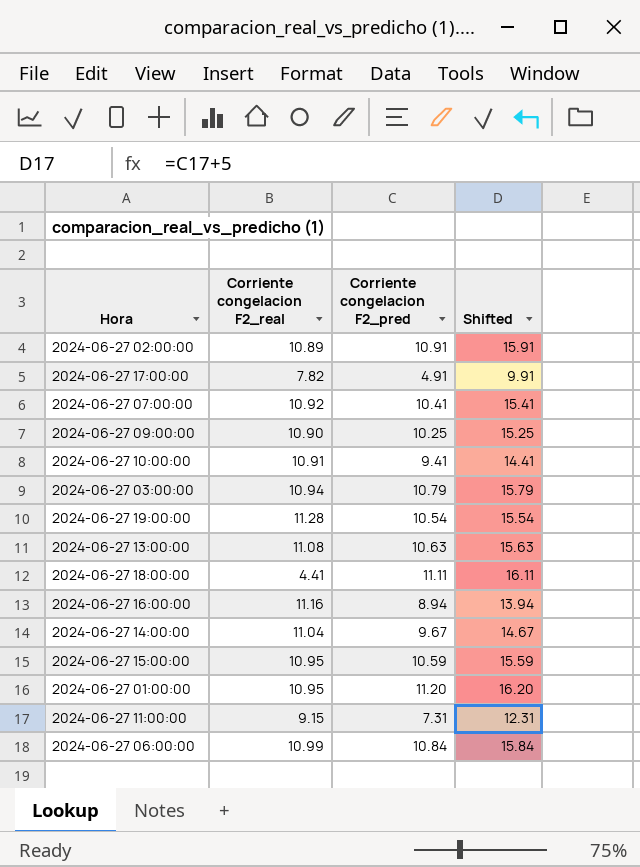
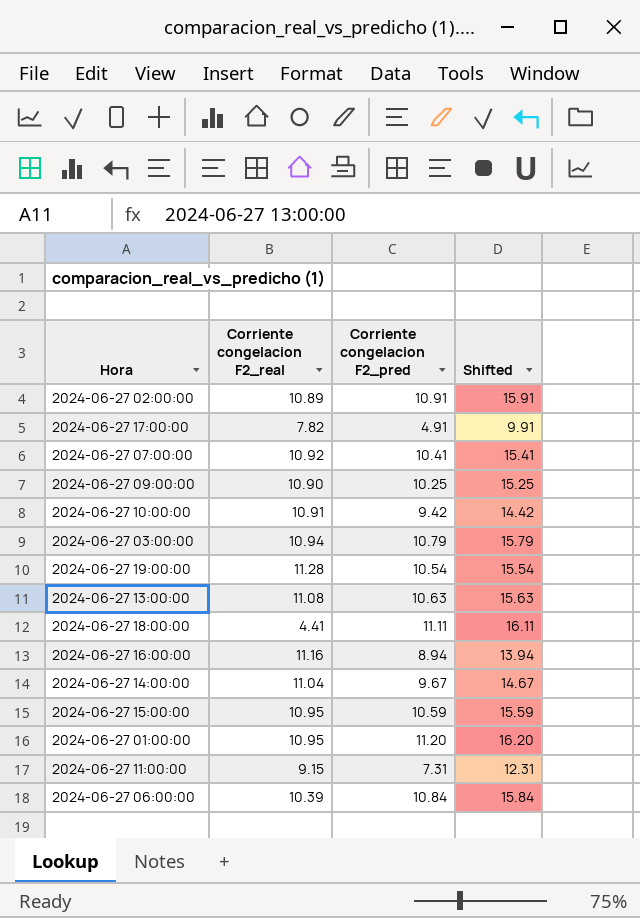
2024-06-27 10:00:00 | Corriente congelacion F2_pred: 9.41 -> 9.42
2024-06-27 10:00:00 | Shifted: 14.41 -> 14.42
2024-06-27 06:00:00 | Corriente congelacion F2_real: 10.99 -> 10.39

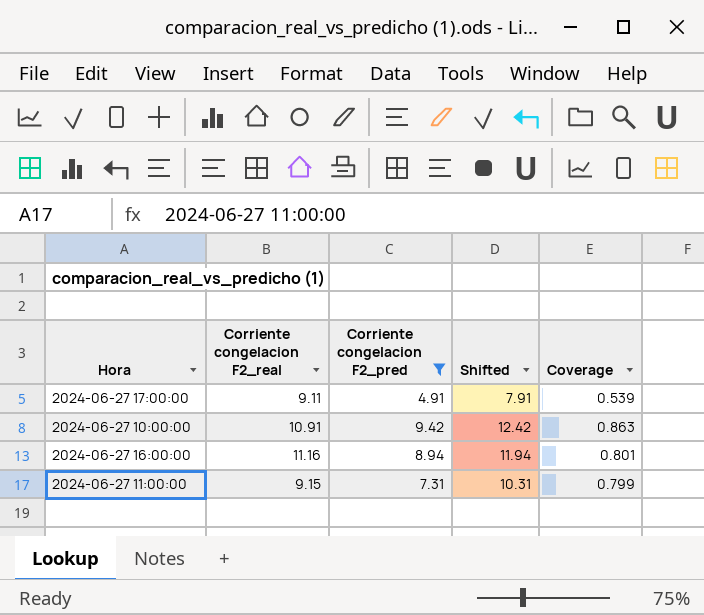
filter: none -> Corriente congelacion F2_pred <= 9.42
column Shifted | formula: [Corriente congelacion F2_pred] + 5 -> [Corriente congelacion F2_pred] + 3
column Coverage | formula: none -> [Corriente congelacion F2_pred] / [Corriente congelacion F2_real]
2024-06-27 17:00:00 | Corriente congelacion F2_real: 7.82 -> 9.11

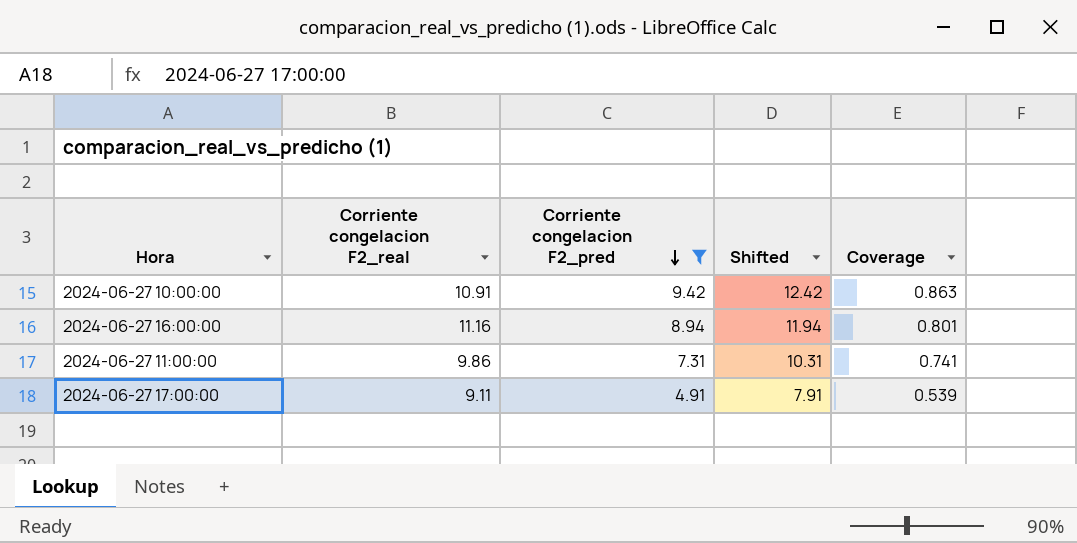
row order: none -> Corriente congelacion F2_pred descending
2024-06-27 11:00:00 | Corriente congelacion F2_real: 9.15 -> 9.86
2024-06-27 11:00:00 | Coverage: 0.799 -> 0.741

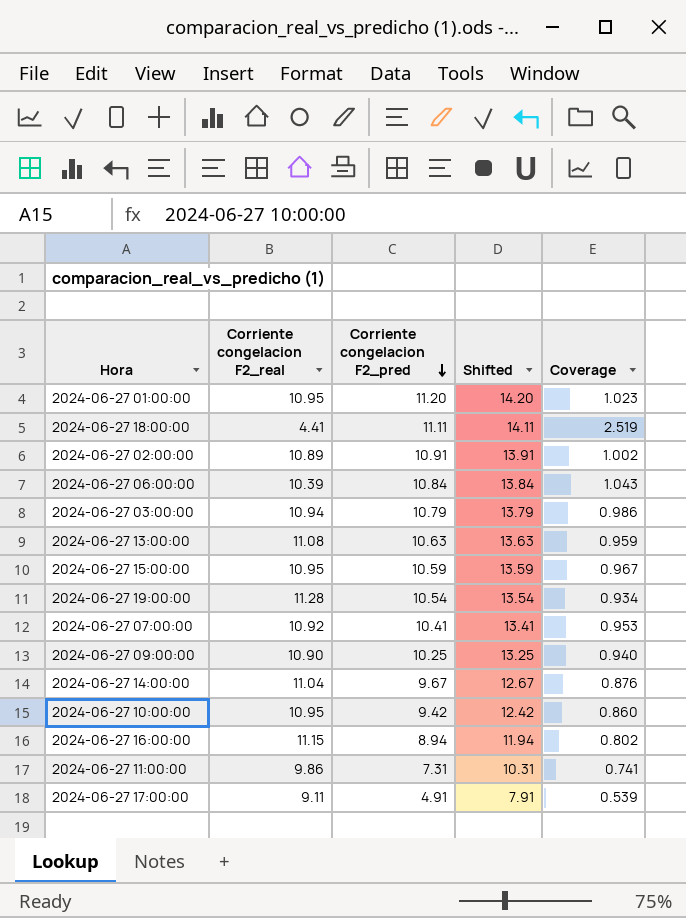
filter: Corriente congelacion F2_pred <= 9.42 -> none
2024-06-27 10:00:00 | Corriente congelacion F2_real: 10.91 -> 10.95
2024-06-27 10:00:00 | Coverage: 0.863 -> 0.860
2024-06-27 16:00:00 | Corriente congelacion F2_real: 11.16 -> 11.15
2024-06-27 16:00:00 | Coverage: 0.801 -> 0.802

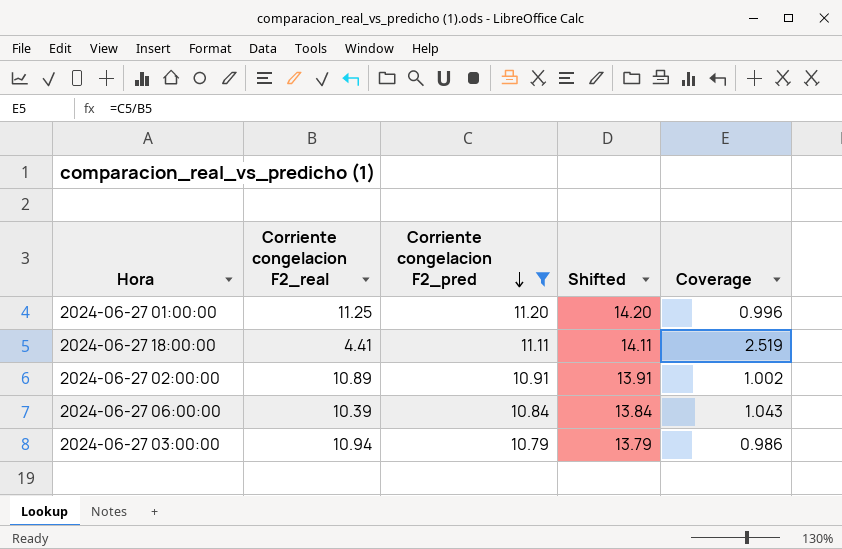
filter: none -> Corriente congelacion F2_pred >= 10.79
2024-06-27 01:00:00 | Corriente congelacion F2_real: 10.95 -> 11.25
2024-06-27 01:00:00 | Coverage: 1.023 -> 0.996

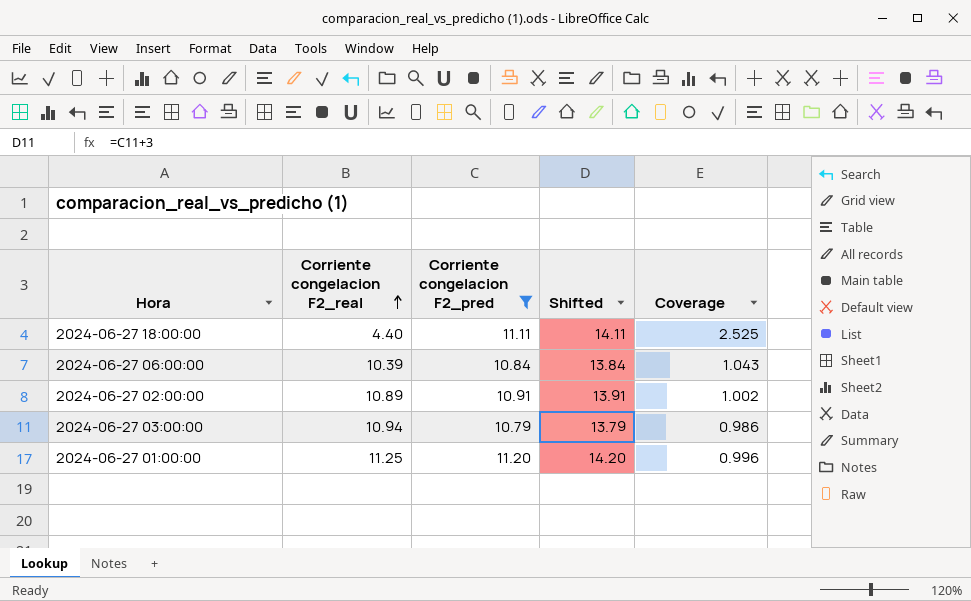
row order: Corriente congelacion F2_pred descending -> Corriente congelacion F2_real ascending
2024-06-27 18:00:00 | Corriente congelacion F2_real: 4.41 -> 4.40
2024-06-27 18:00:00 | Coverage: 2.519 -> 2.525

